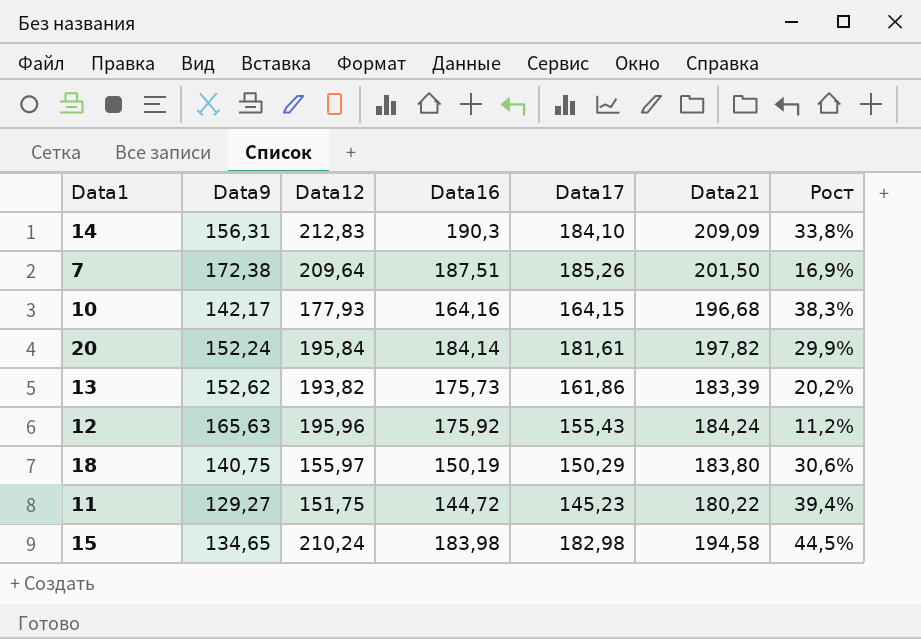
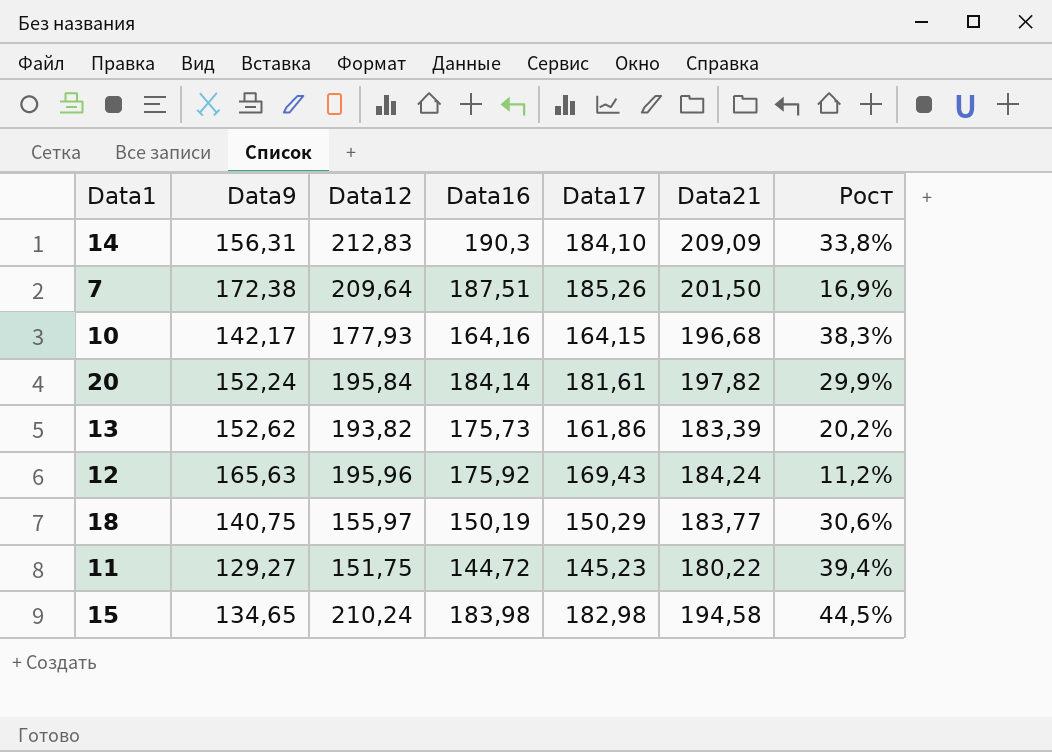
12 | Data17: 155,43 -> 169,43
18 | Data21: 183,80 -> 183,77

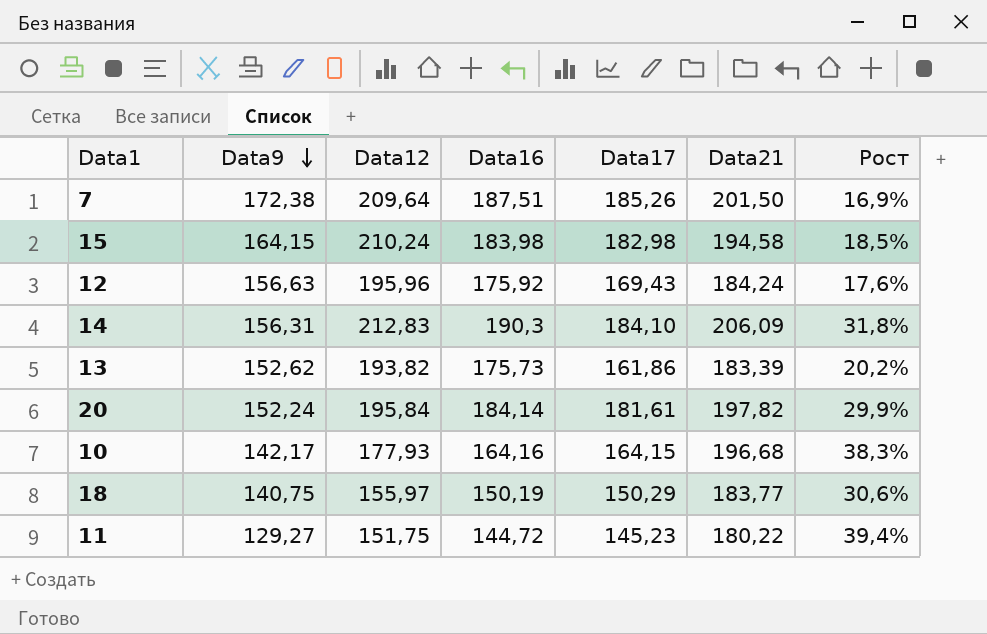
row order: none -> Data9 descending
15 | Data9: 134,65 -> 164,15
15 | Рост: 44,5% -> 18,5%
12 | Data9: 165,63 -> 156,63
12 | Рост: 11,2% -> 17,6%
14 | Data21: 209,09 -> 206,09
14 | Рост: 33,8% -> 31,8%

